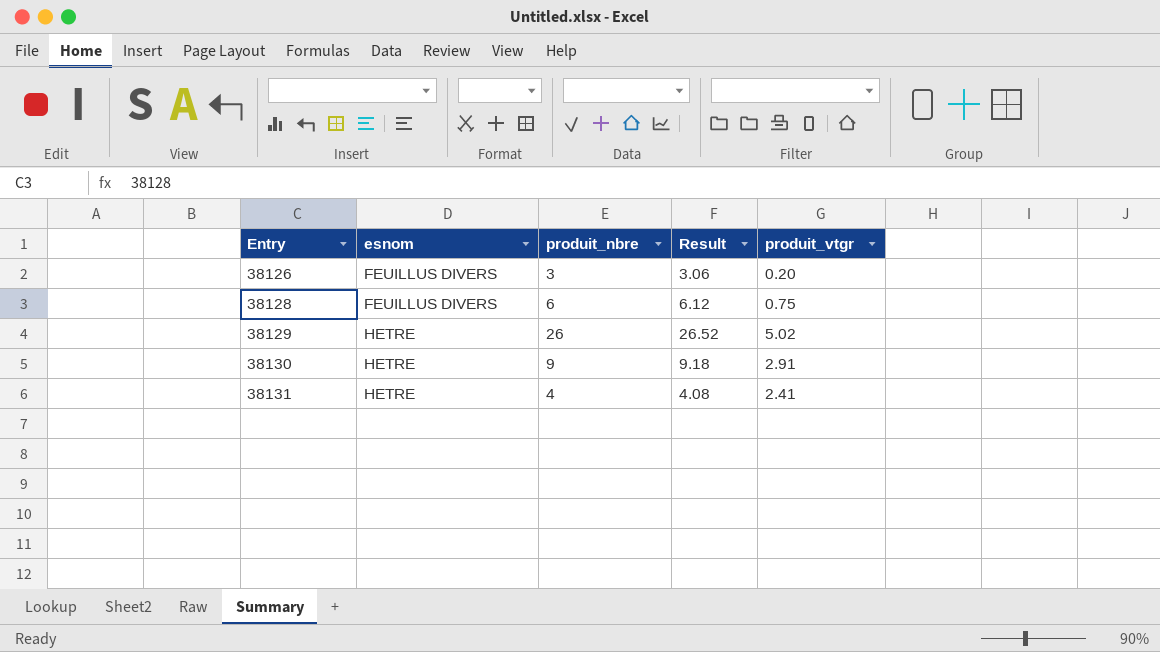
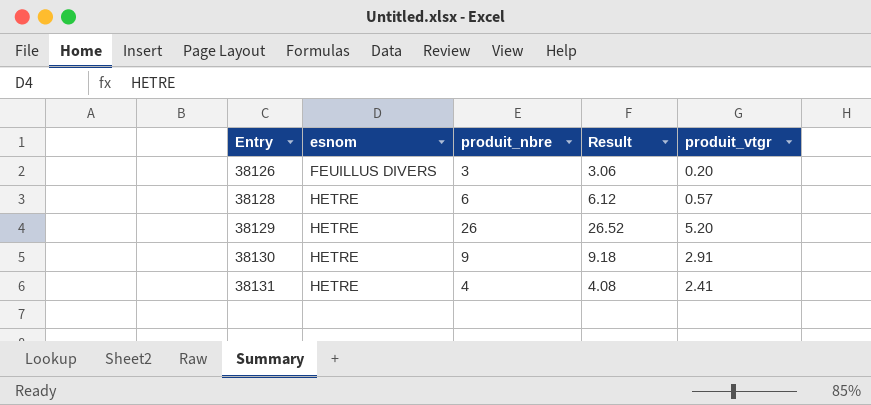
38128 | esnom: FEUILLUS DIVERS -> HETRE
38128 | produit_vtgr: 0.75 -> 0.57
38129 | produit_vtgr: 5.02 -> 5.20

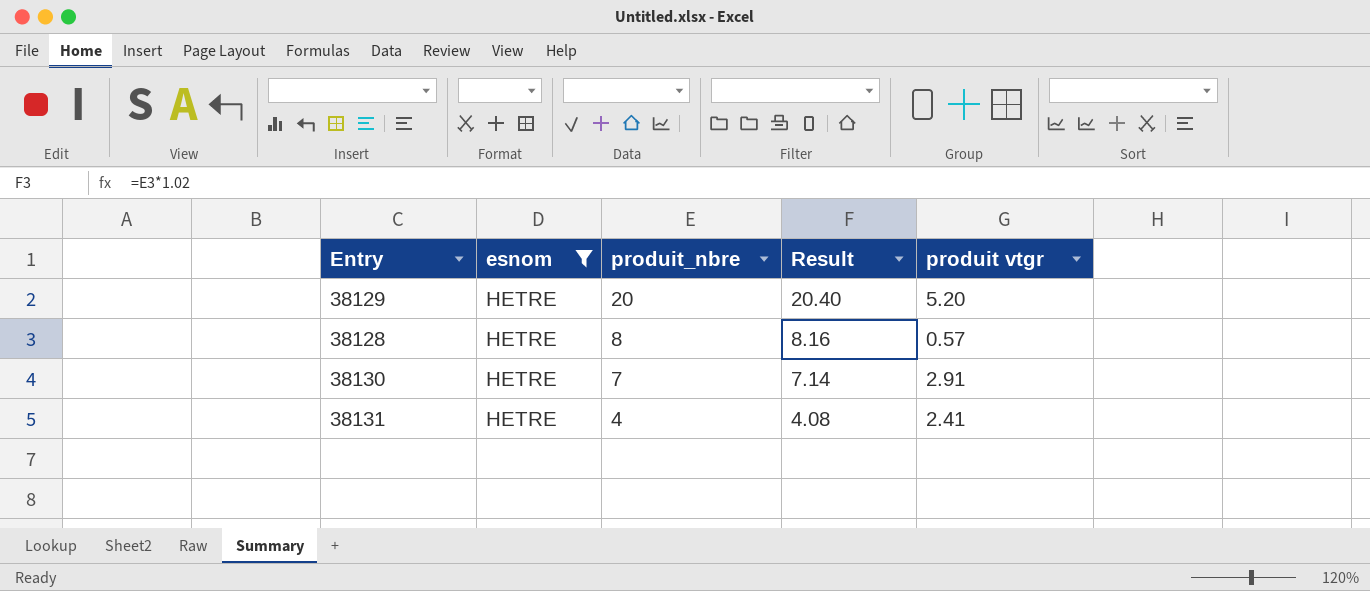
filter: none -> esnom = HETRE
row order: Entry ascending -> produit_nbre descending
column name: produit_vtgr -> produit vtgr
38129 | produit_nbre: 26 -> 20
38129 | Result: 26.52 -> 20.40
38128 | produit_nbre: 6 -> 8
38128 | Result: 6.12 -> 8.16
38130 | produit_nbre: 9 -> 7
38130 | Result: 9.18 -> 7.14

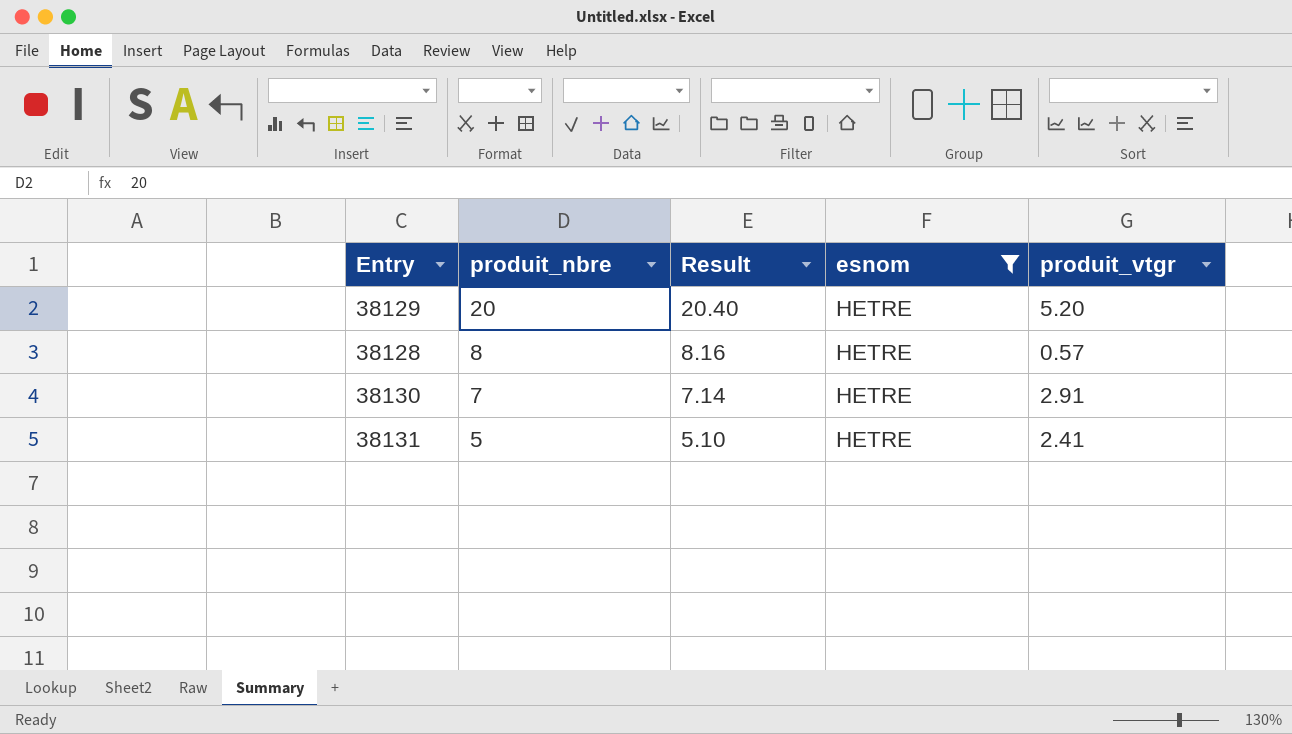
column esnom | position: 2 -> 4
column name: produit vtgr -> produit_vtgr
38131 | produit_nbre: 4 -> 5
38131 | Result: 4.08 -> 5.10

